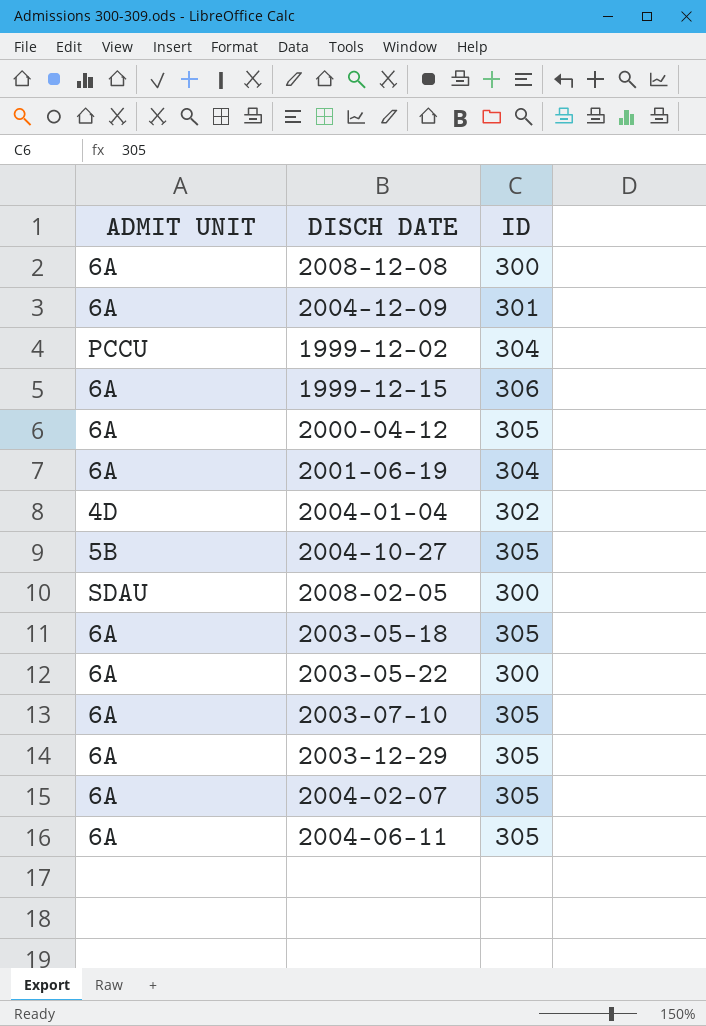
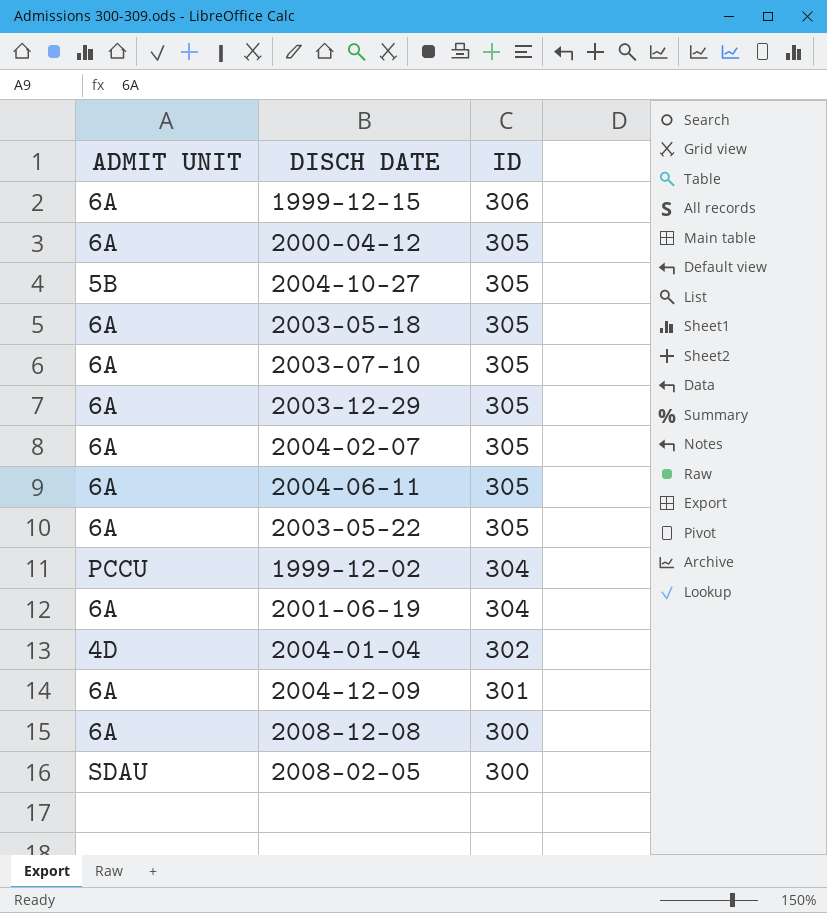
row order: none -> ID descending
2003-05-22 | ID: 300 -> 305

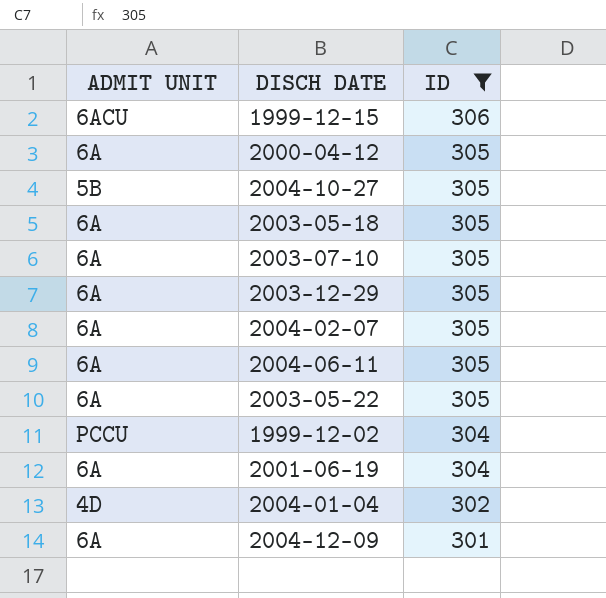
filter: none -> ID != 300
1999-12-15 | ADMIT UNIT: 6A -> 6ACU

